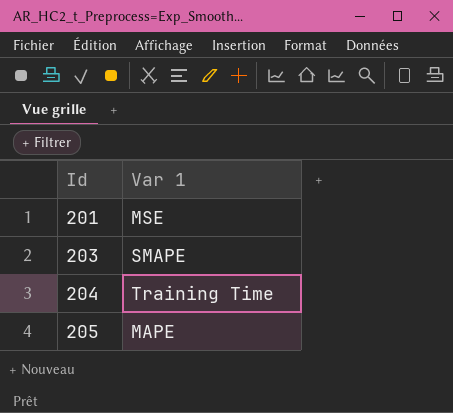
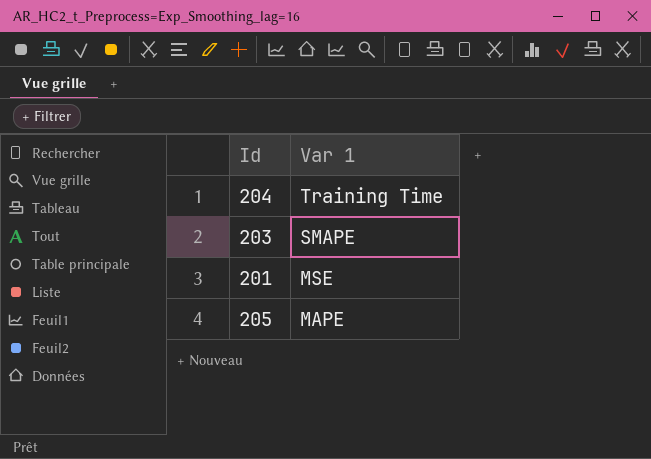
row order: Id ascending -> Var 1 descending

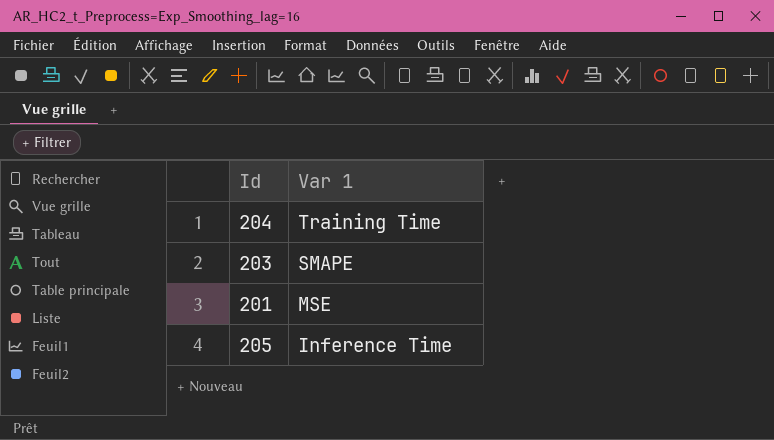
205 | Var 1: MAPE -> Inference Time

